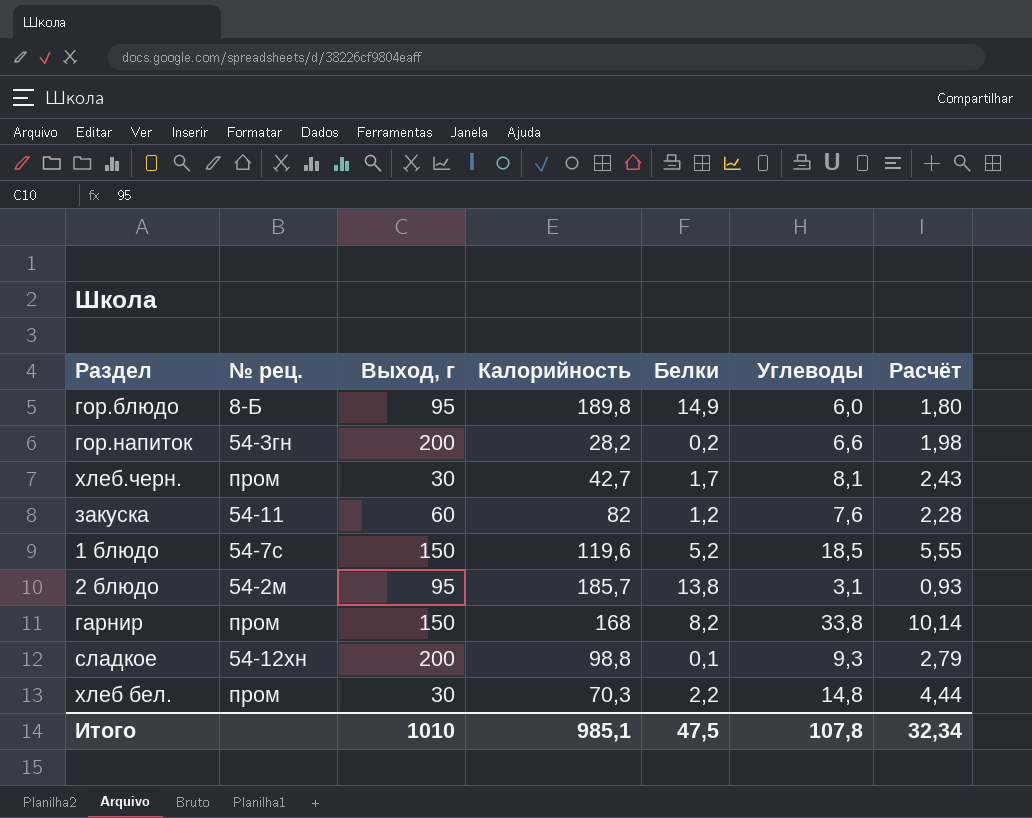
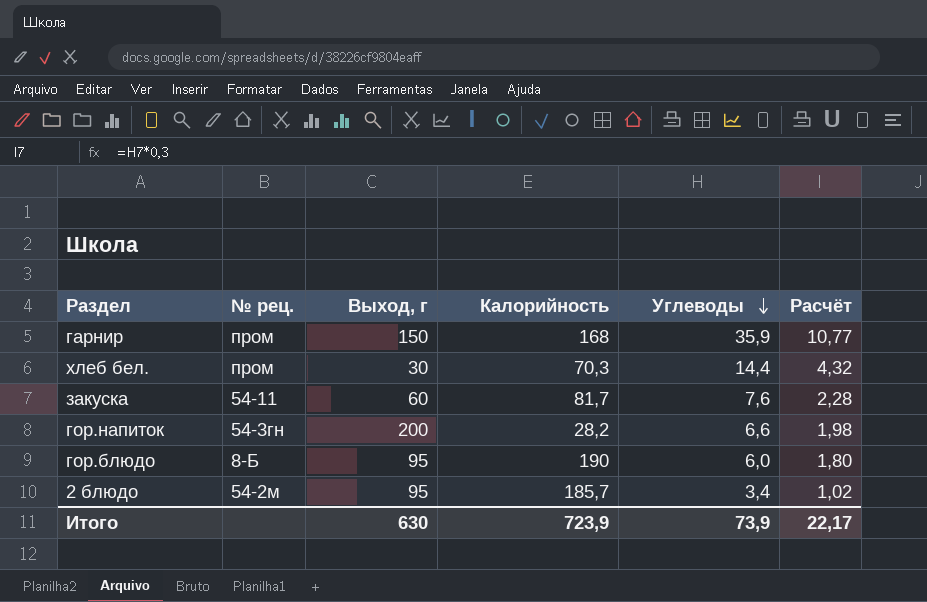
row order: none -> Углеводы descending
column Белки | position: 5 -> none
row хлеб.черн.: пром | 30 | 42,7 | 1,7 | 8,1 | 2,43 -> none
row 1 блюдо: 54-7с | 150 | 119,6 | 5,2 | 18,5 | 5,55 -> none
row сладкое: 54-12хн | 200 | 98,8 | 0,1 | 9,3 | 2,79 -> none
гарнир | Углеводы: 33,8 -> 35,9
гарнир | Расчёт: 10,14 -> 10,77
хлеб бел. | Углеводы: 14,8 -> 14,4
хлеб бел. | Расчёт: 4,44 -> 4,32
закуска | Калорийность: 82 -> 81,7
гор.блюдо | Калорийность: 189,8 -> 190
2 блюдо | Углеводы: 3,1 -> 3,4
2 блюдо | Расчёт: 0,93 -> 1,02
Итого | Выход, г: 1010 -> 630
Итого | Калорийность: 985,1 -> 723,9
Итого | Углеводы: 107,8 -> 73,9
Итого | Расчёт: 32,34 -> 22,17

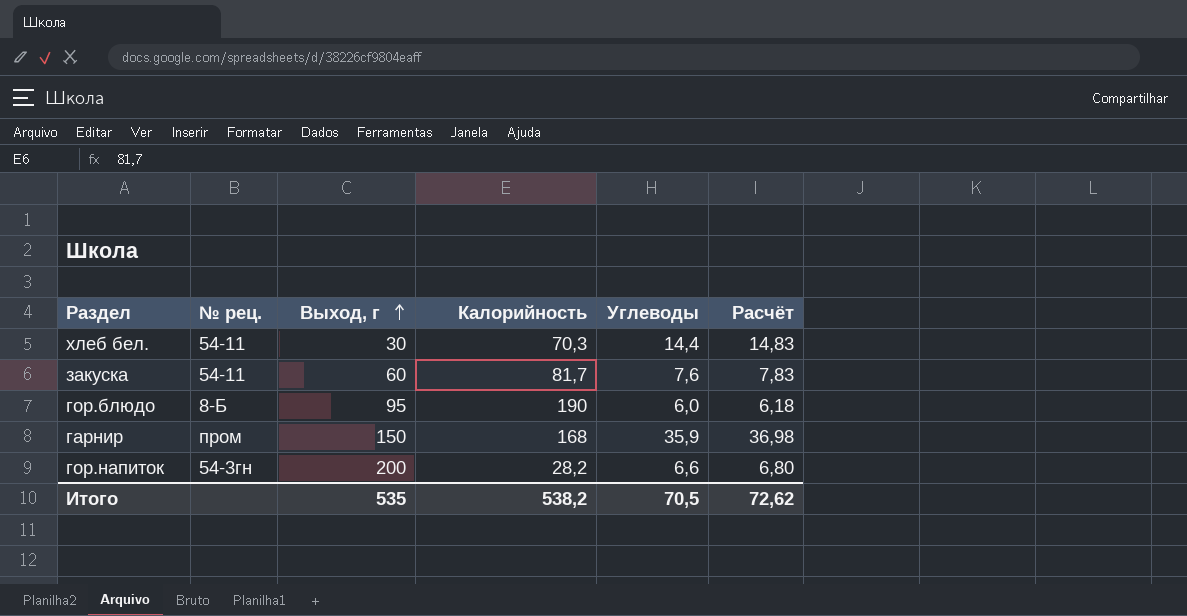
row order: Углеводы descending -> Выход, г ascending
column Расчёт | formula: [Углеводы] * 0,3 -> [Углеводы] * 1,03
row 2 блюдо: 54-2м | 95 | 185,7 | 3,4 | 1,02 -> none
хлеб бел. | № рец.: пром -> 54-11
Итого | Выход, г: 630 -> 535
Итого | Калорийность: 723,9 -> 538,2
Итого | Углеводы: 73,9 -> 70,5
Итого | Расчёт: 22,17 -> 72,62

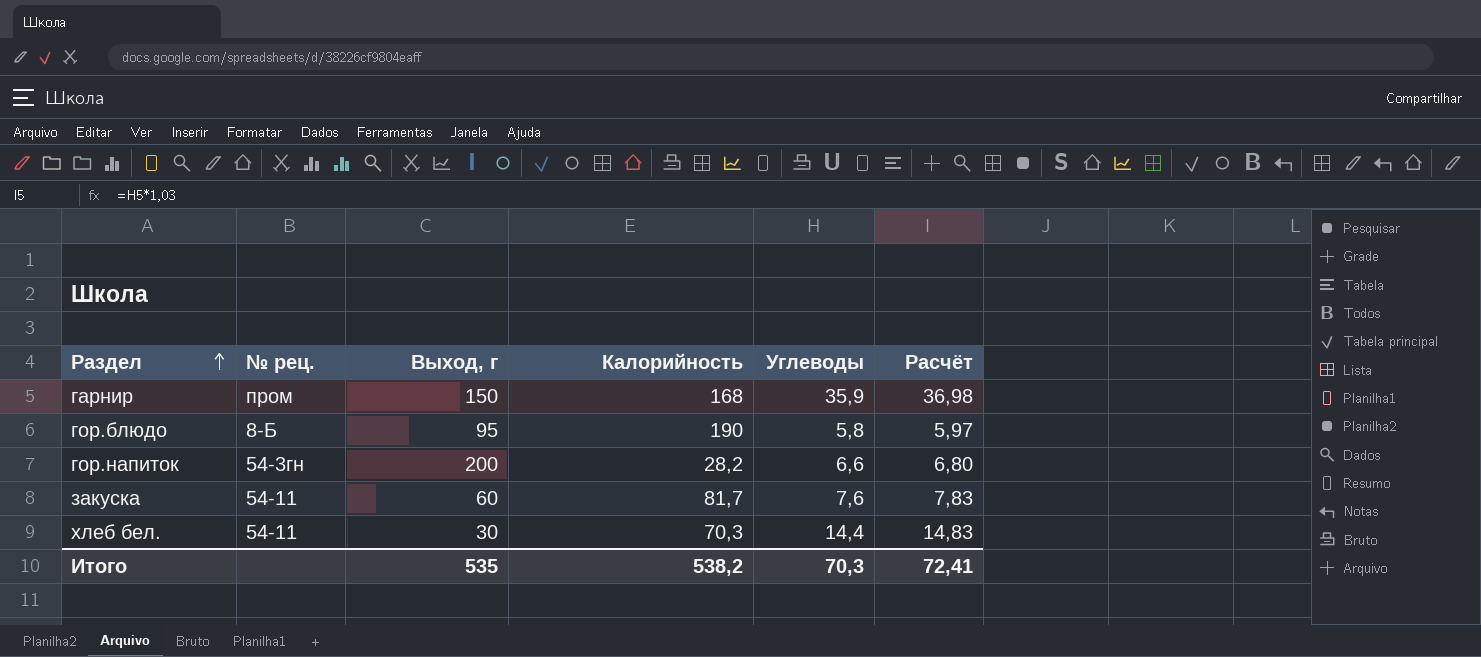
row order: Выход, г ascending -> Раздел ascending
гор.блюдо | Углеводы: 6,0 -> 5,8
гор.блюдо | Расчёт: 6,18 -> 5,97
Итого | Углеводы: 70,5 -> 70,3
Итого | Расчёт: 72,62 -> 72,41

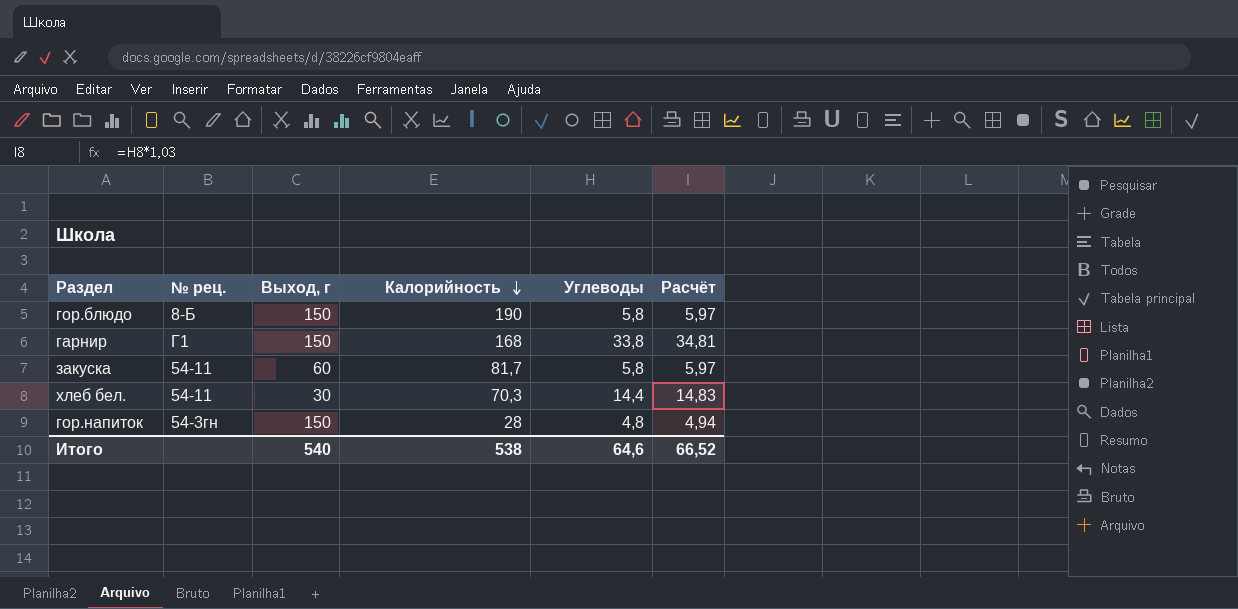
row order: Раздел ascending -> Калорийность descending
гор.блюдо | Выход, г: 95 -> 150
гарнир | № рец.: пром -> Г1
гарнир | Углеводы: 35,9 -> 33,8
гарнир | Расчёт: 36,98 -> 34,81
закуска | Углеводы: 7,6 -> 5,8
закуска | Расчёт: 7,83 -> 5,97
гор.напиток | Выход, г: 200 -> 150
гор.напиток | Калорийность: 28,2 -> 28
гор.напиток | Углеводы: 6,6 -> 4,8
гор.напиток | Расчёт: 6,80 -> 4,94
Итого | Выход, г: 535 -> 540
Итого | Калорийность: 538,2 -> 538
Итого | Углеводы: 70,3 -> 64,6
Итого | Расчёт: 72,41 -> 66,52

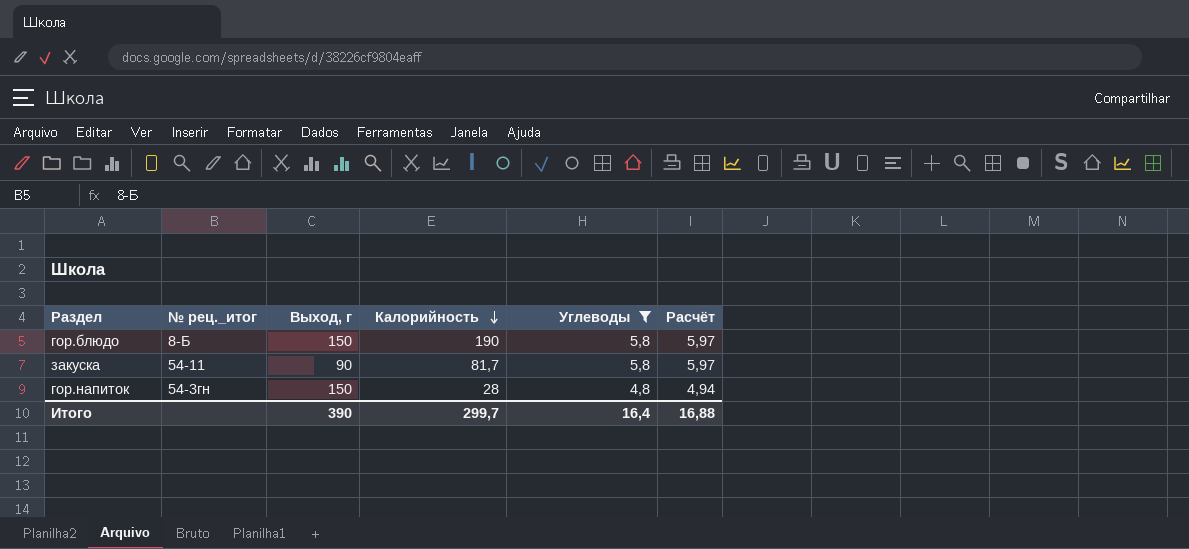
filter: none -> Углеводы <= 5,8
column name: № рец. -> № рец._итог
закуска | Выход, г: 60 -> 90
Итого | Выход, г: 540 -> 390
Итого | Калорийность: 538 -> 299,7
Итого | Углеводы: 64,6 -> 16,4
Итого | Расчёт: 66,52 -> 16,88

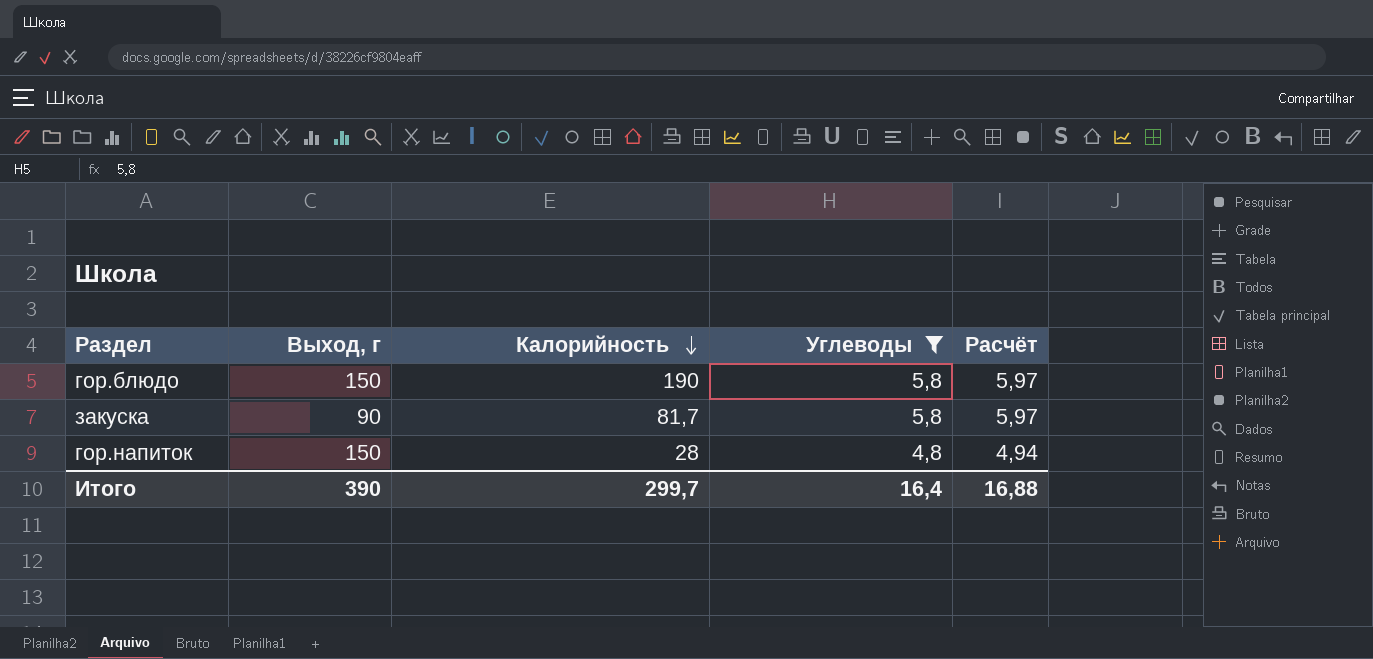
column № рец._итог | position: 2 -> none

